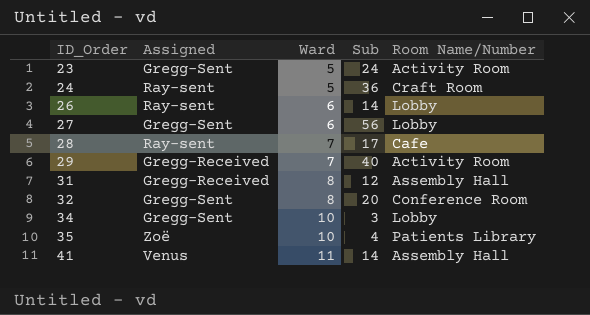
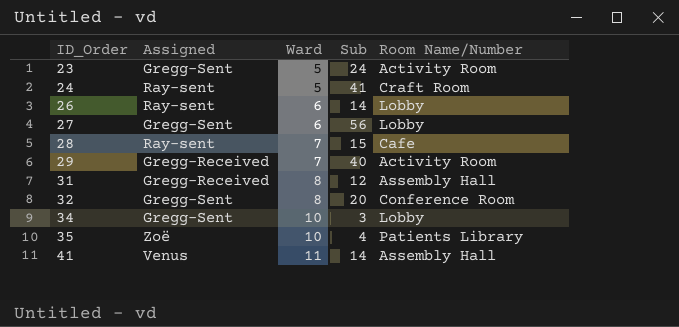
24 | Sub: 36 -> 41
28 | Sub: 17 -> 15

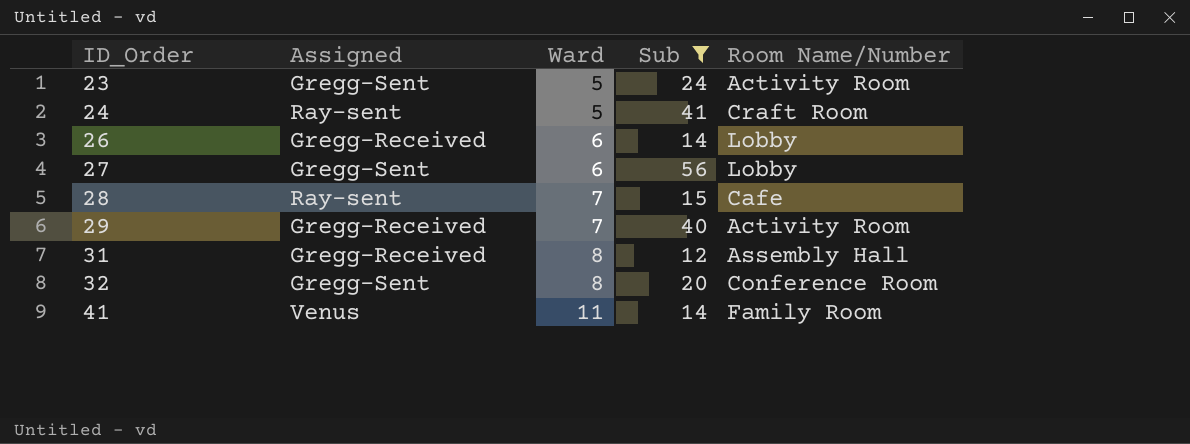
filter: none -> Sub >= 12
26 | Assigned: Ray-sent -> Gregg-Received
41 | Room Name/Number: Assembly Hall -> Family Room

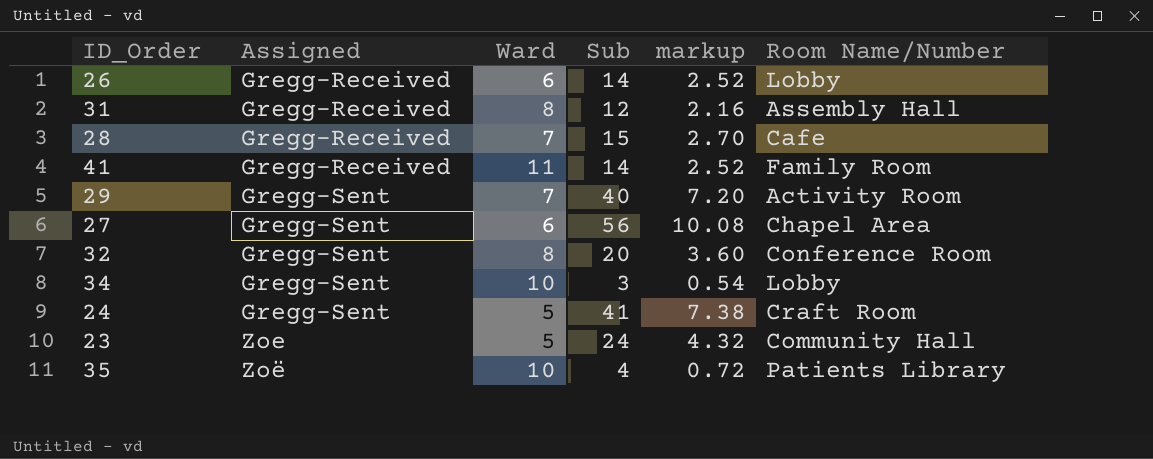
filter: Sub >= 12 -> none
row order: ID_Order ascending -> Assigned ascending
column markup | formula: none -> [Sub] * 0.18
28 | Assigned: Ray-sent -> Gregg-Received
41 | Assigned: Venus -> Gregg-Received
29 | Assigned: Gregg-Received -> Gregg-Sent
27 | Room Name/Number: Lobby -> Chapel Area
24 | Assigned: Ray-sent -> Gregg-Sent
23 | Assigned: Gregg-Sent -> Zoe
23 | Room Name/Number: Activity Room -> Community Hall

